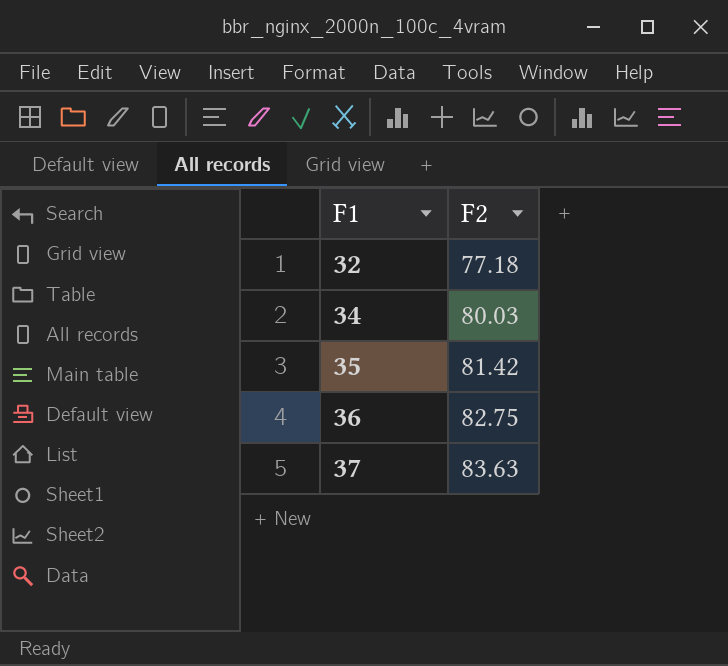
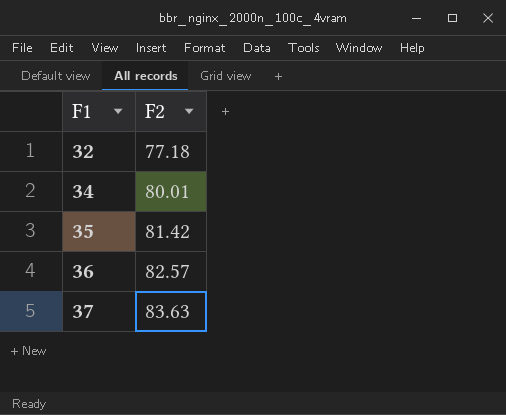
34 | F2: 80.03 -> 80.01
36 | F2: 82.75 -> 82.57

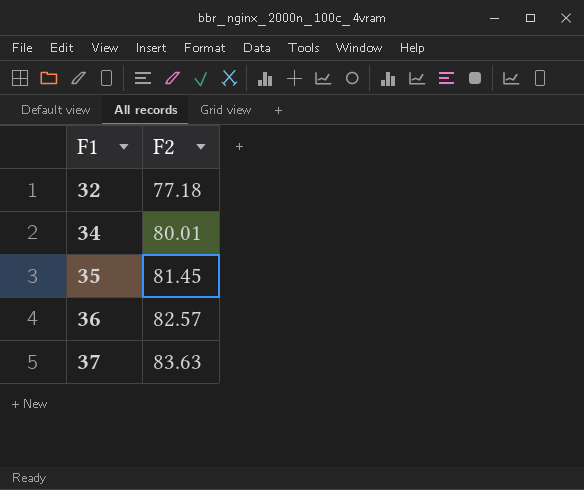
35 | F2: 81.42 -> 81.45

